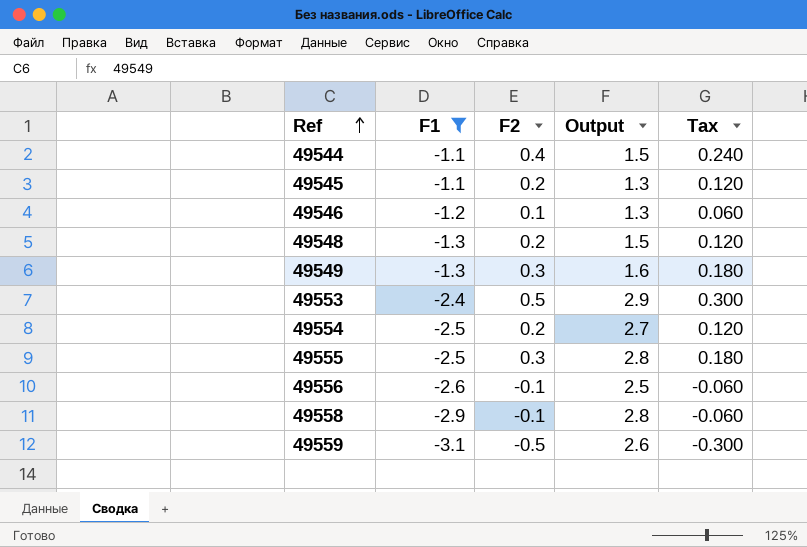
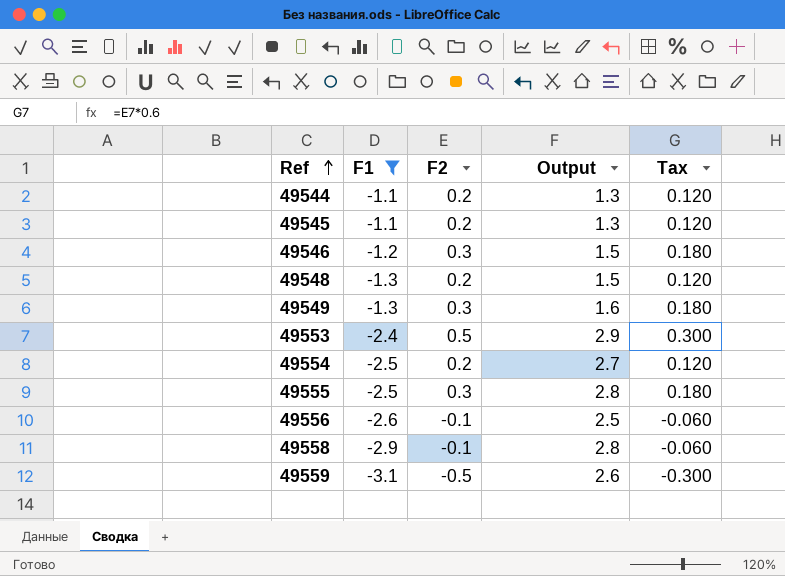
49544 | F2: 0.4 -> 0.2
49544 | Output: 1.5 -> 1.3
49544 | Tax: 0.240 -> 0.120
49546 | F2: 0.1 -> 0.3
49546 | Output: 1.3 -> 1.5
49546 | Tax: 0.060 -> 0.180

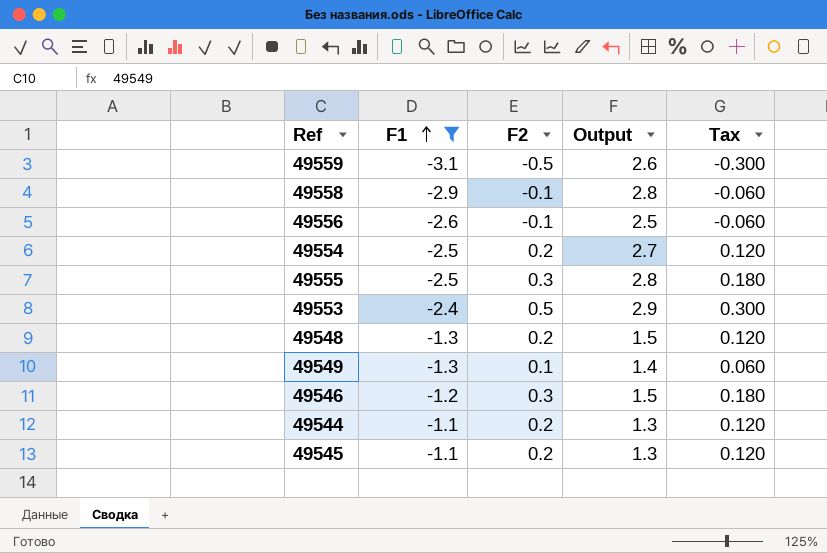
row order: Ref ascending -> F1 ascending
49549 | F2: 0.3 -> 0.1
49549 | Output: 1.6 -> 1.4
49549 | Tax: 0.180 -> 0.060

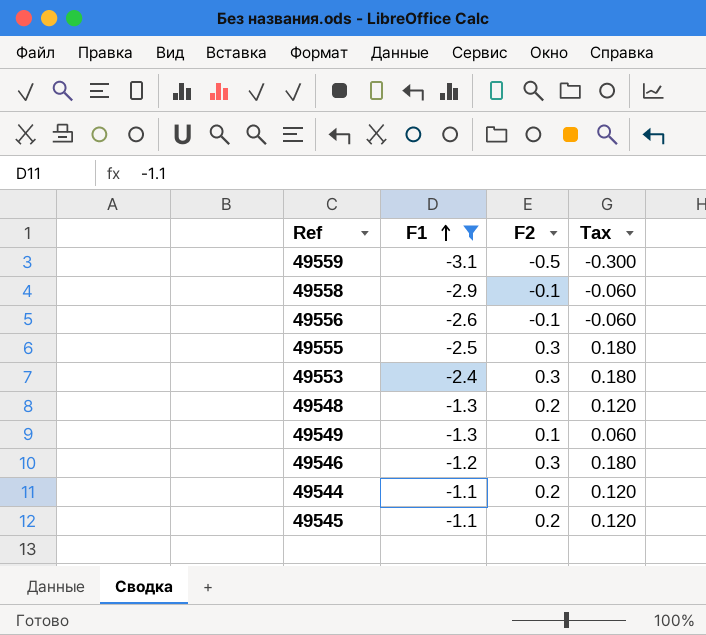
column Output | formula: [F2] - [F1] -> none
row 49554: -2.5 | 0.2 | 2.7 | 0.120 -> none
49553 | F2: 0.5 -> 0.3
49553 | Tax: 0.300 -> 0.180

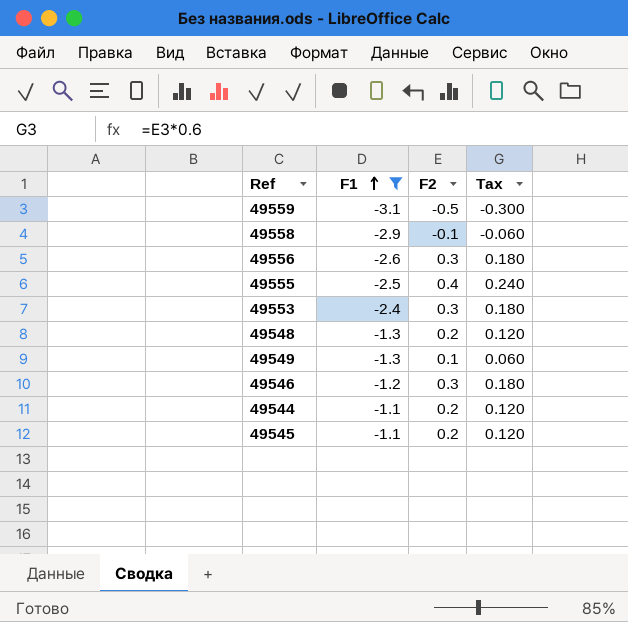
49556 | F2: -0.1 -> 0.3
49556 | Tax: -0.060 -> 0.180
49555 | F2: 0.3 -> 0.4
49555 | Tax: 0.180 -> 0.240

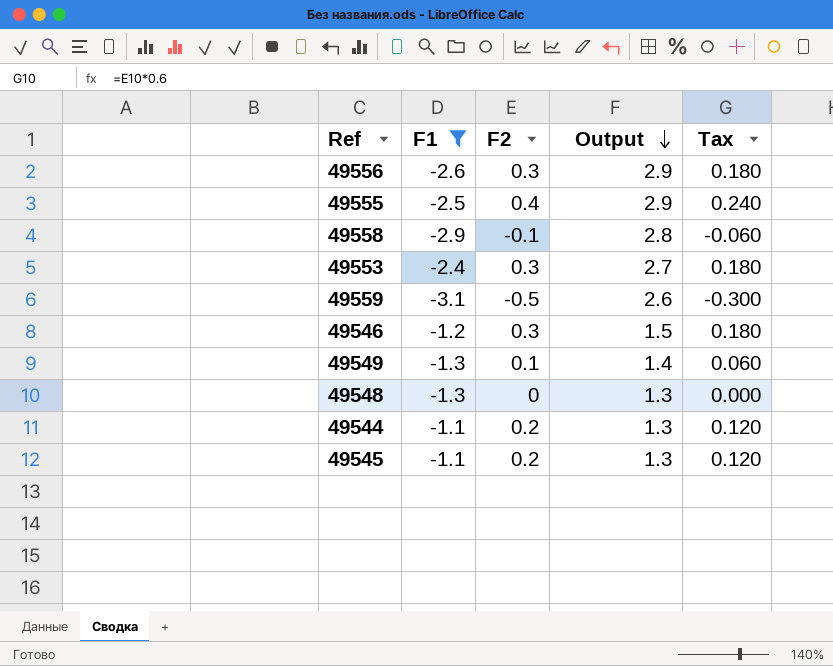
row order: F1 ascending -> Output descending
column Output | formula: none -> [F2] - [F1]
49548 | F2: 0.2 -> 0
49548 | Tax: 0.120 -> 0.000

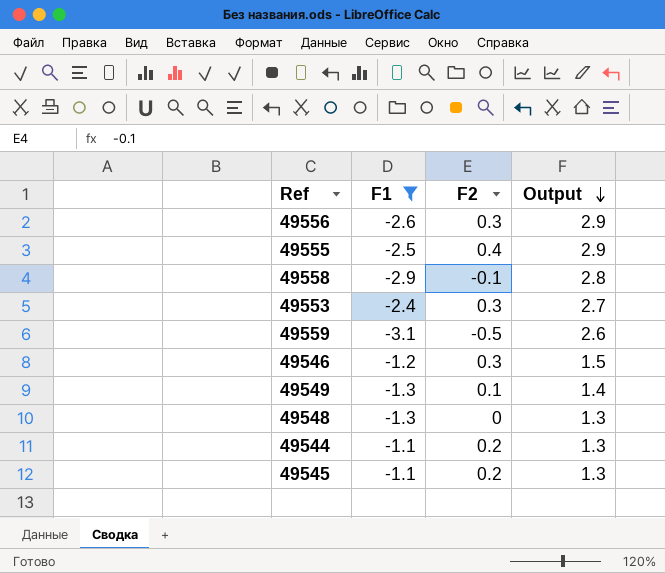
column Tax | formula: [F2] * 0.6 -> none

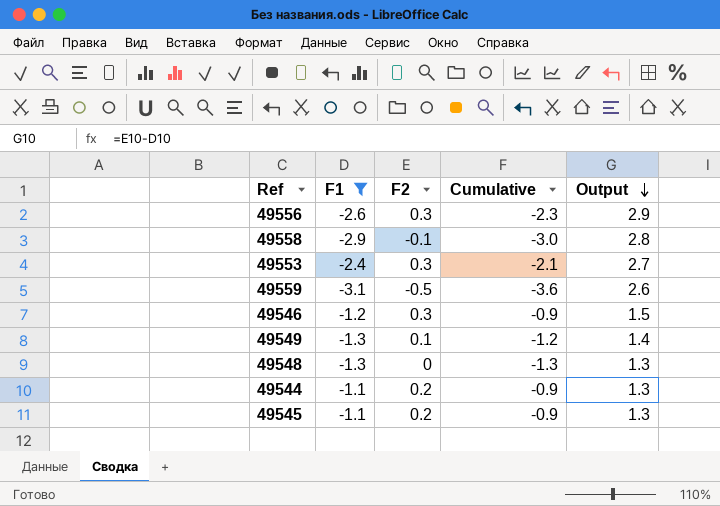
column Cumulative | formula: none -> [F1] + [F2]
row 49555: -2.5 | 0.4 | 2.9 -> none

